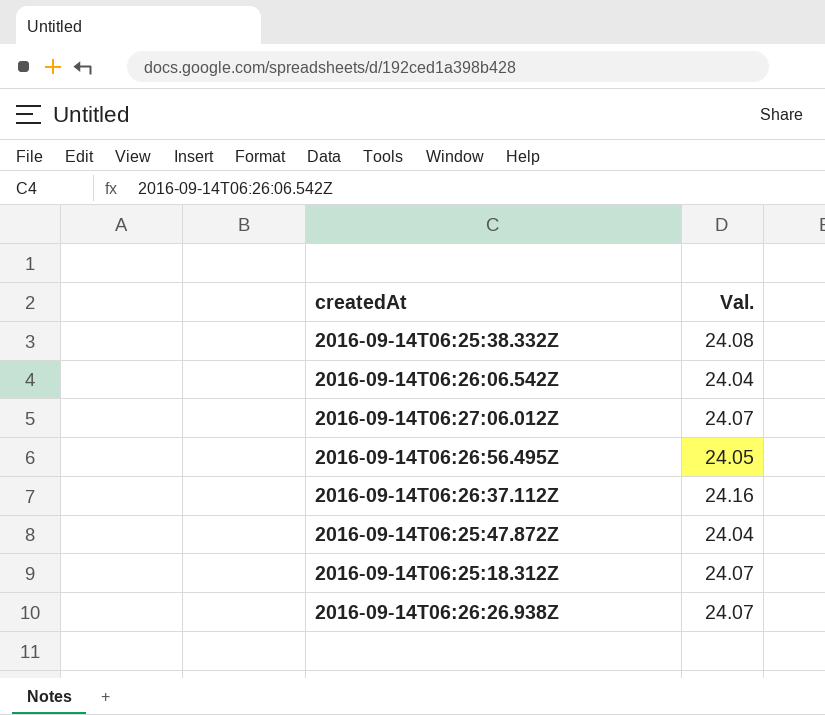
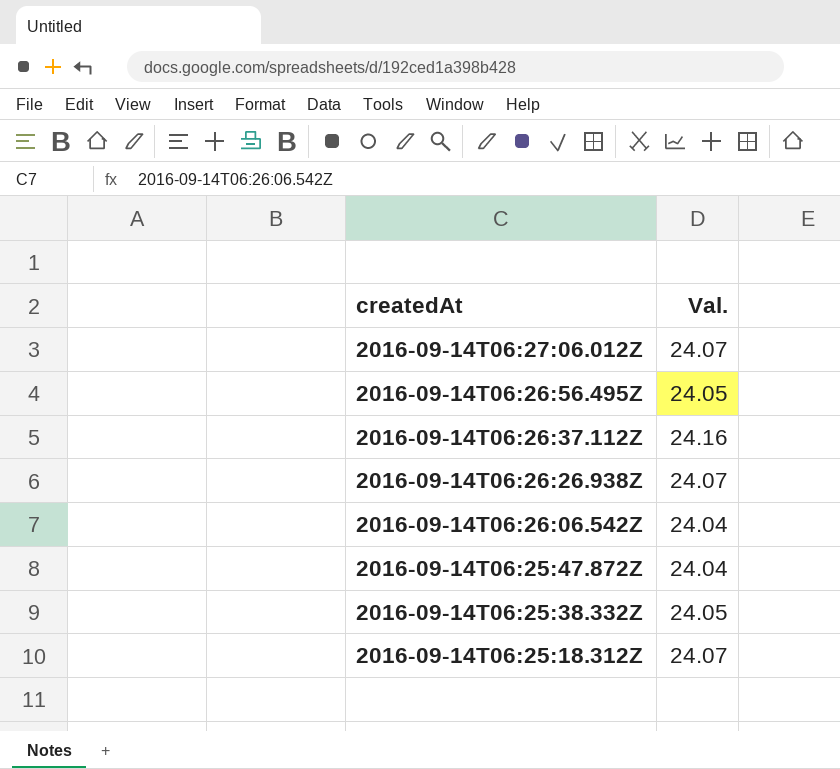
row order: none -> createdAt descending
2016-09-14T06:25:38.332Z | Val.: 24.08 -> 24.05

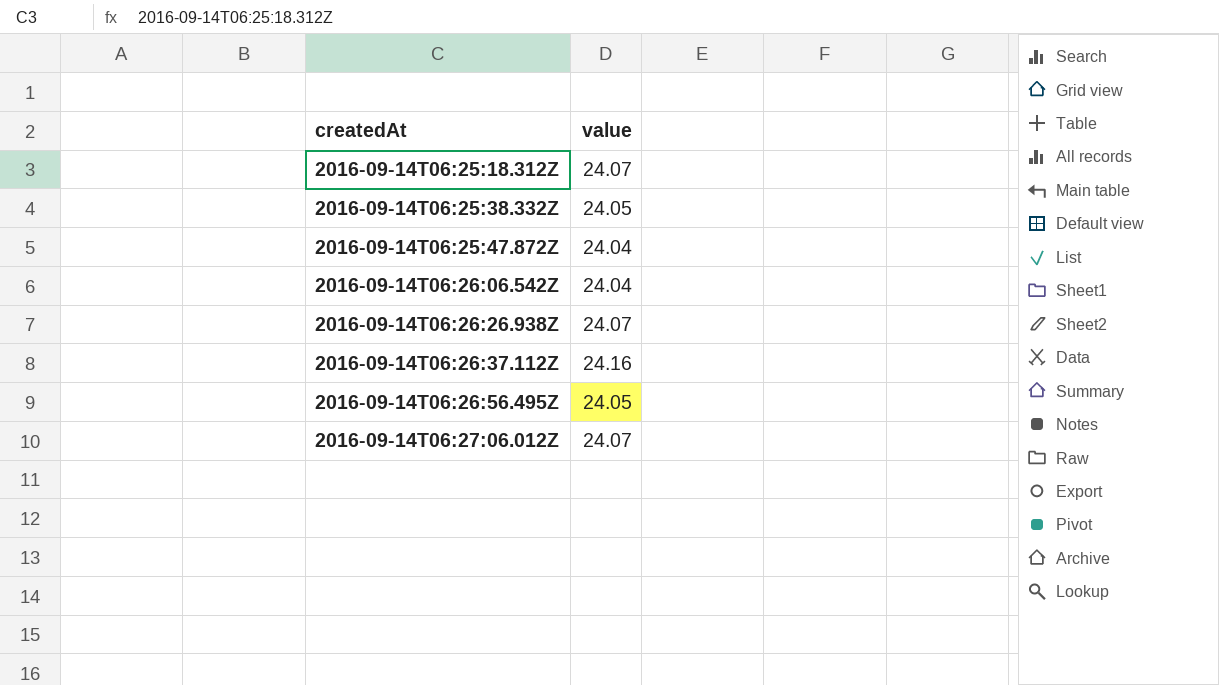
row order: createdAt descending -> createdAt ascending
column name: Val. -> value

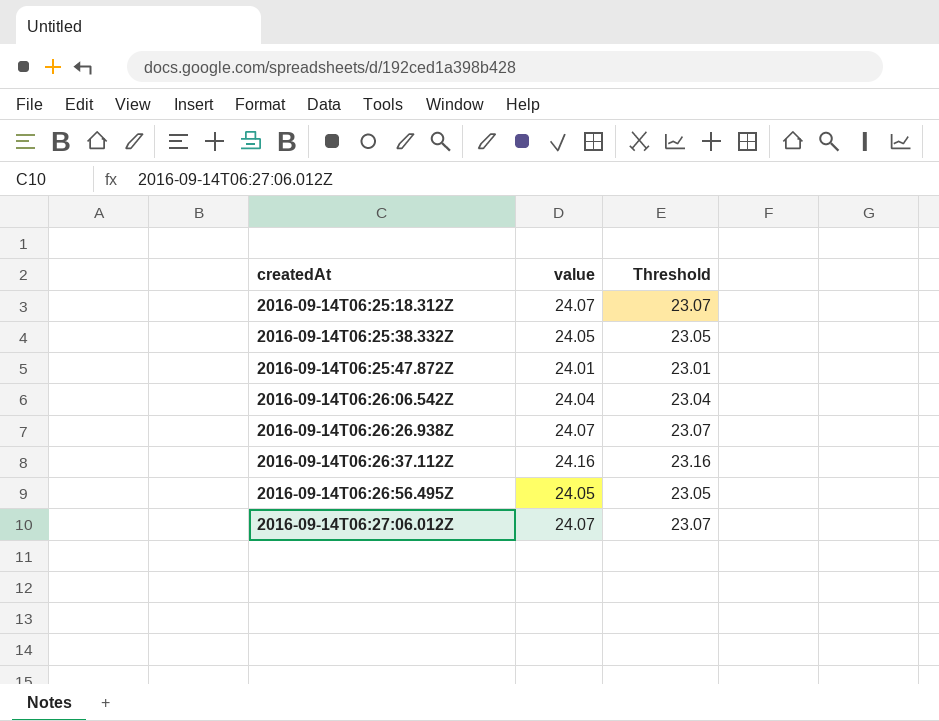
column Threshold | formula: none -> [value] - 1
2016-09-14T06:25:47.872Z | value: 24.04 -> 24.01

